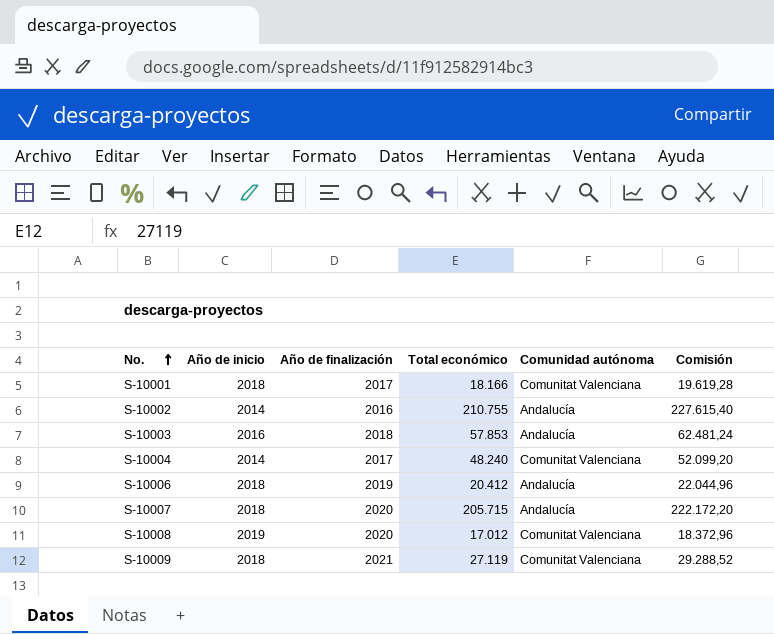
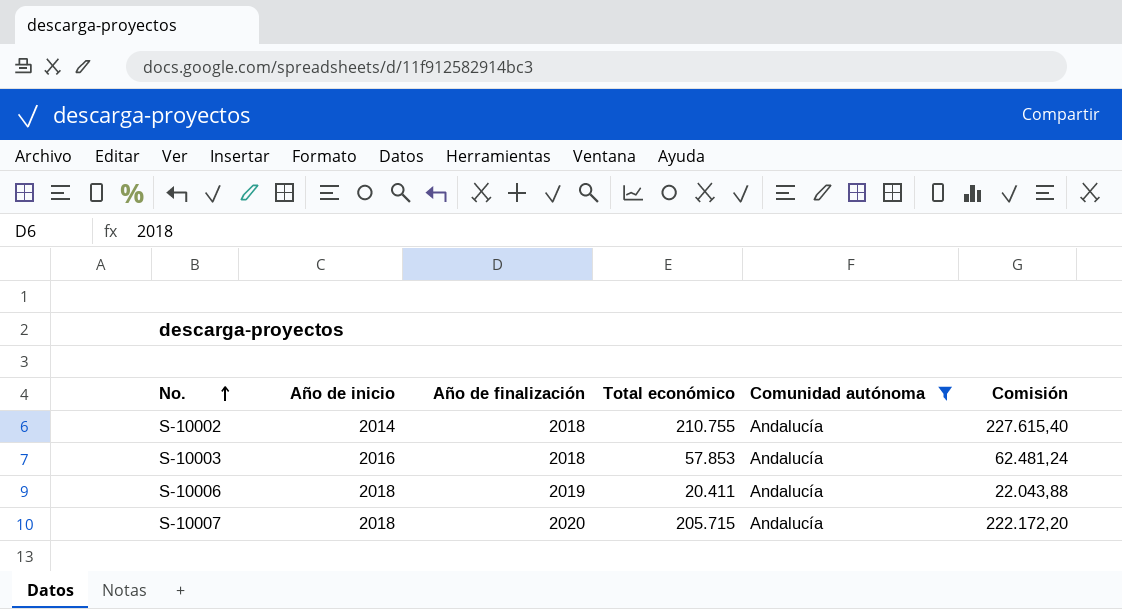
filter: none -> Comunidad autónoma = Andalucía
S-10002 | Año de finalización: 2016 -> 2018
S-10006 | Total económico: 20.412 -> 20.411
S-10006 | Comisión: 22.044,96 -> 22.043,88

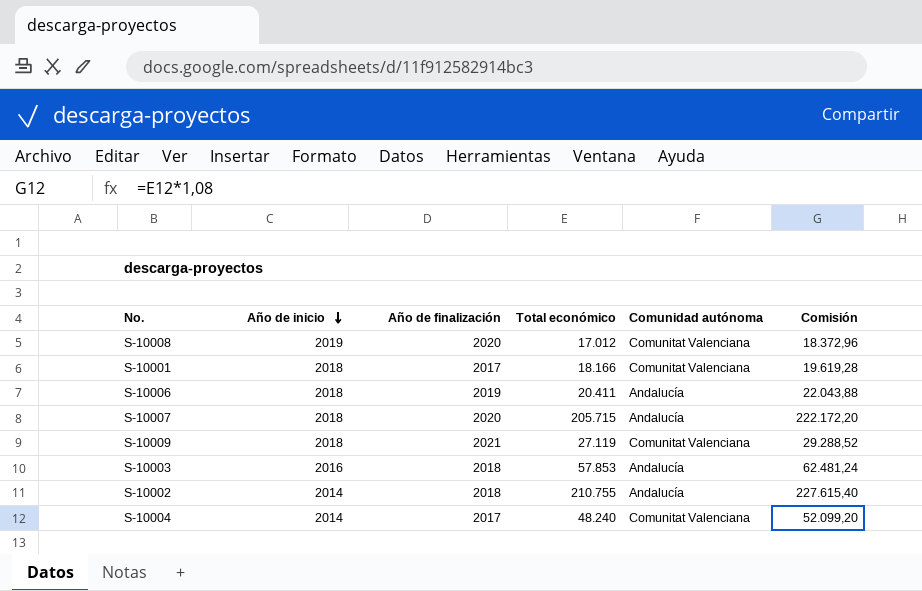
filter: Comunidad autónoma = Andalucía -> none
row order: No. ascending -> Año de inicio descending

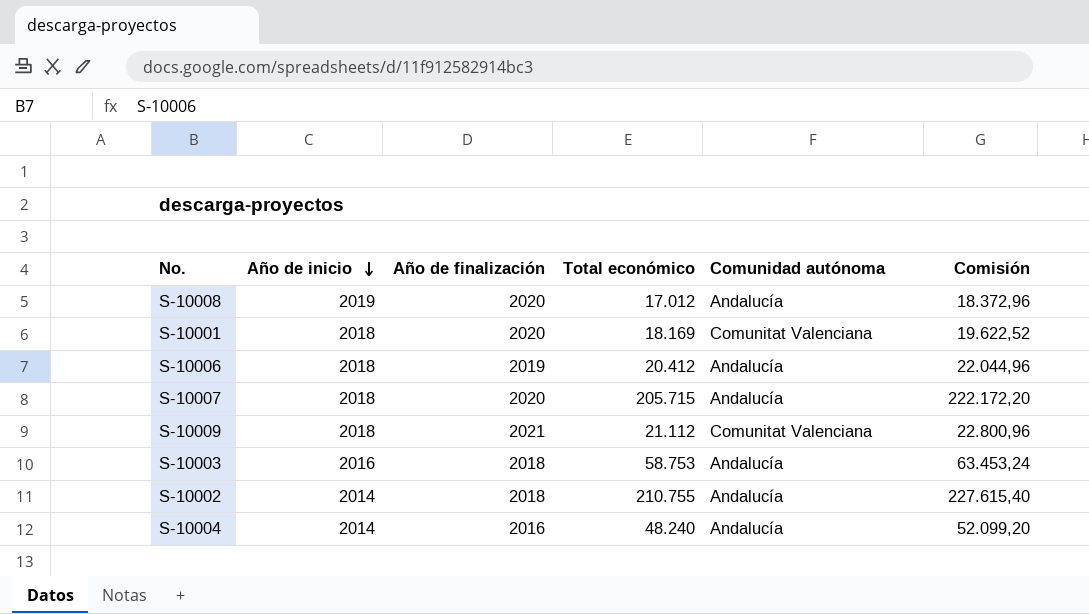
S-10008 | Comunidad autónoma: Comunitat Valenciana -> Andalucía
S-10001 | Año de finalización: 2017 -> 2020
S-10001 | Total económico: 18.166 -> 18.169
S-10001 | Comisión: 19.619,28 -> 19.622,52
S-10006 | Total económico: 20.411 -> 20.412
S-10006 | Comisión: 22.043,88 -> 22.044,96
S-10009 | Total económico: 27.119 -> 21.112
S-10009 | Comisión: 29.288,52 -> 22.800,96
S-10003 | Total económico: 57.853 -> 58.753
S-10003 | Comisión: 62.481,24 -> 63.453,24
S-10004 | Año de finalización: 2017 -> 2016
S-10004 | Comunidad autónoma: Comunitat Valenciana -> Andalucía

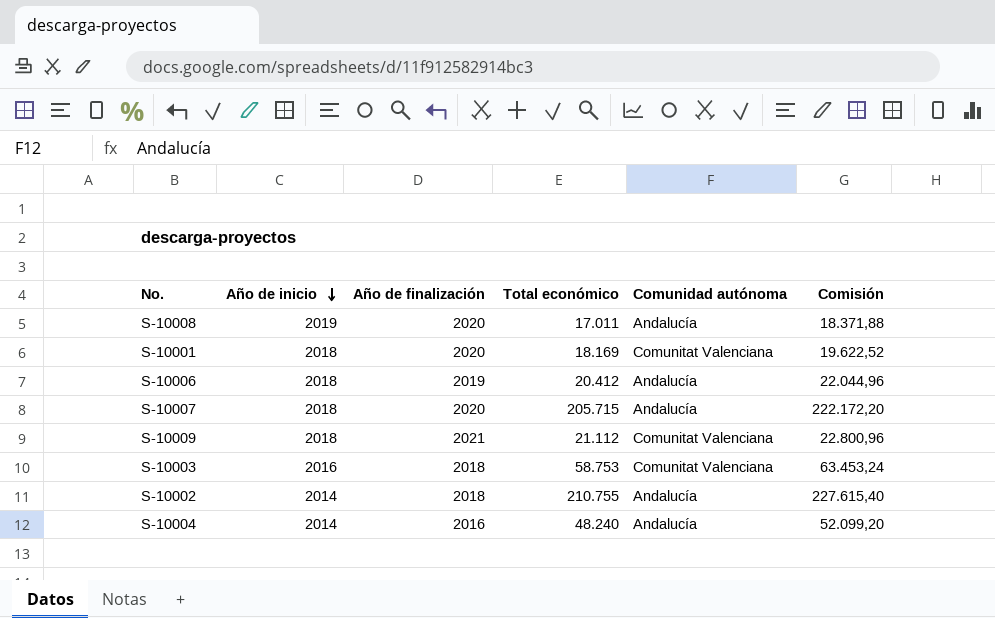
S-10008 | Total económico: 17.012 -> 17.011
S-10008 | Comisión: 18.372,96 -> 18.371,88
S-10003 | Comunidad autónoma: Andalucía -> Comunitat Valenciana

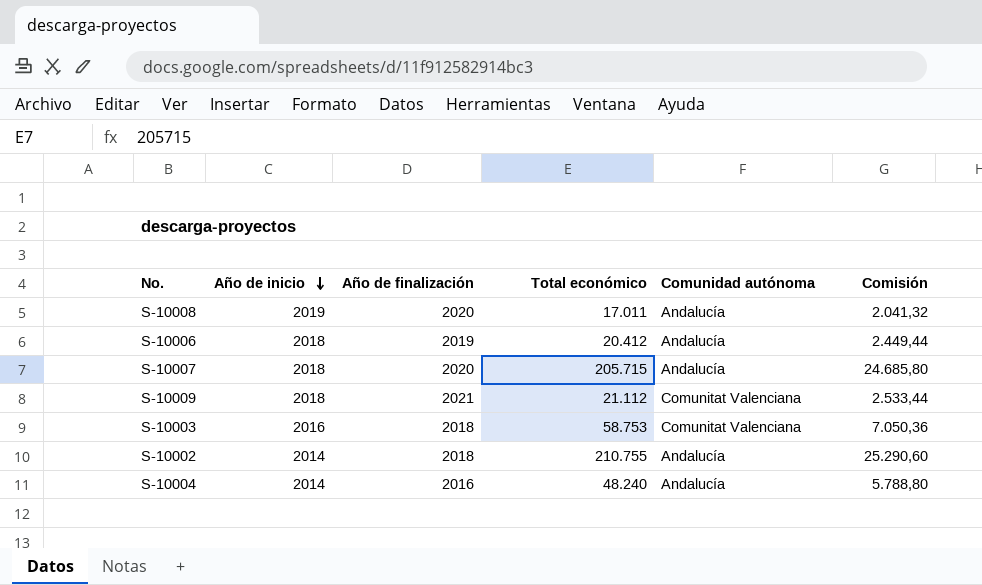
column Comisión | formula: [Total económico] * 1,08 -> [Total económico] * 0,12
row S-10001: 2018 | 2020 | 18.169 | Comunitat Valenciana | 19.622,52 -> none

